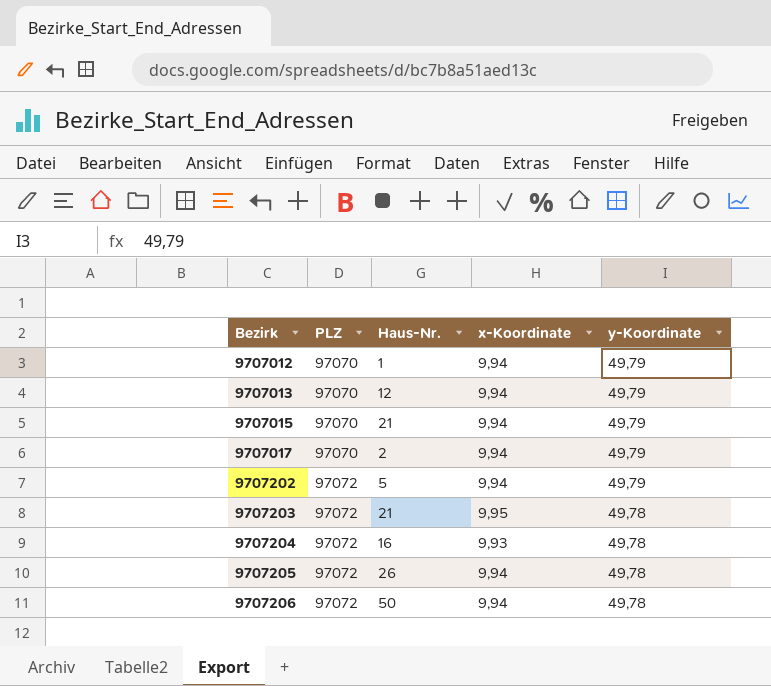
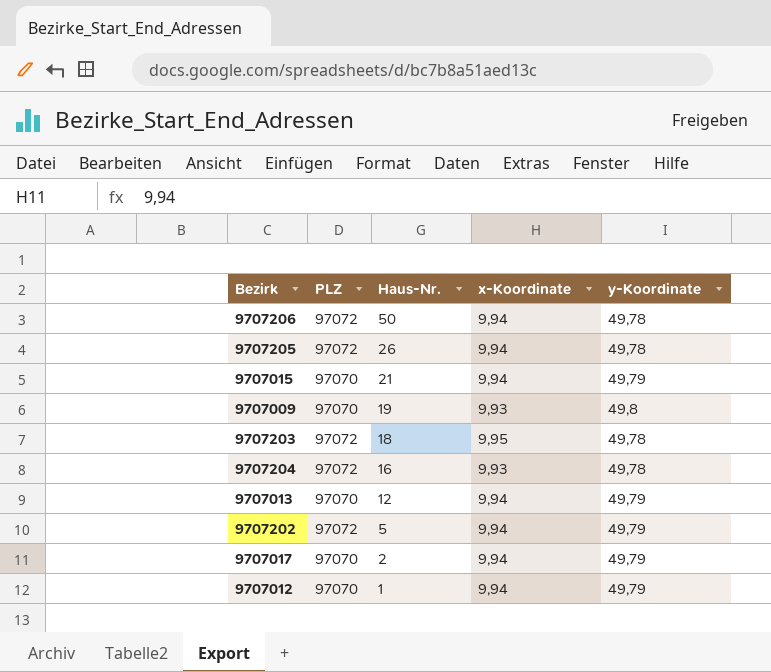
row order: Bezirk ascending -> Haus-Nr. descending
row 9707009: none -> 97070 | 19 | 9,93 | 49,8
9707203 | Haus-Nr.: 21 -> 18

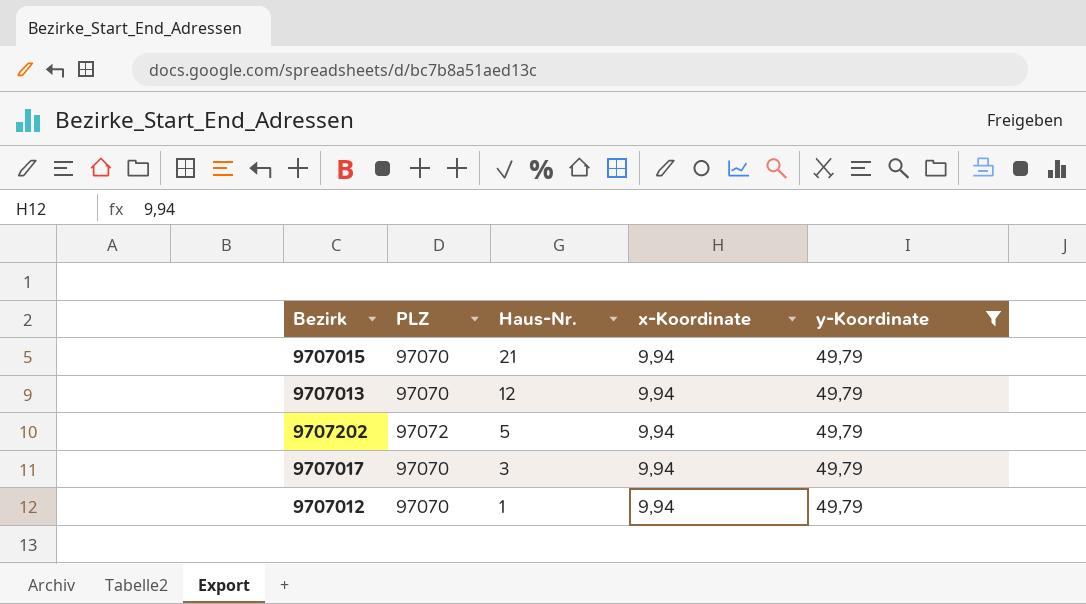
filter: none -> y-Koordinate = 49,79
9707017 | Haus-Nr.: 2 -> 3

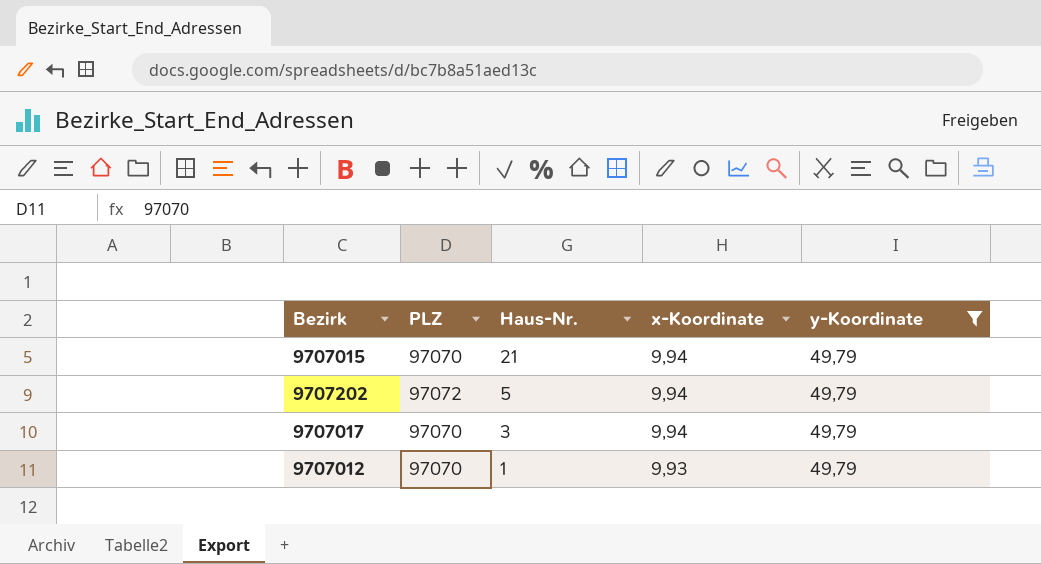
row 9707013: 97070 | 12 | 9,94 | 49,79 -> none
9707012 | x-Koordinate: 9,94 -> 9,93

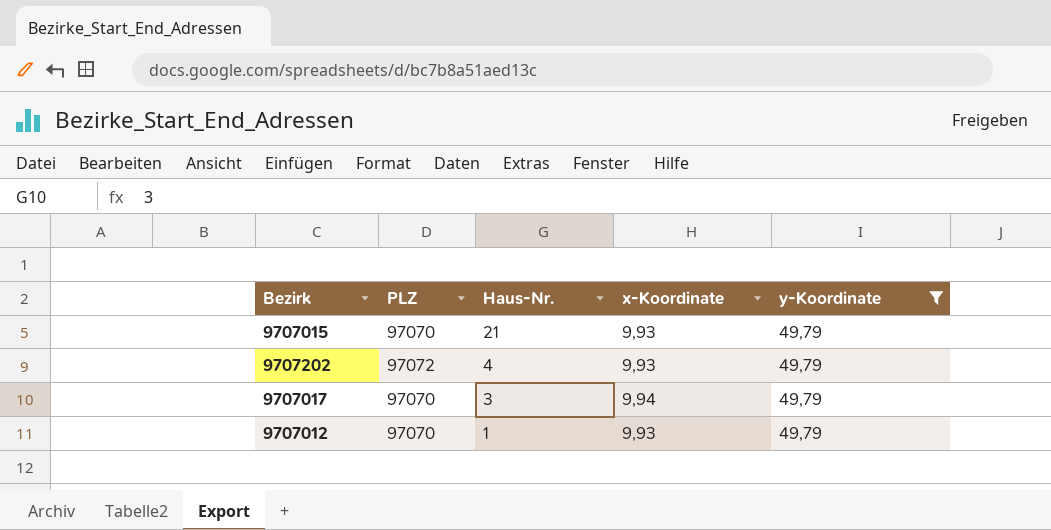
9707015 | x-Koordinate: 9,94 -> 9,93
9707202 | Haus-Nr.: 5 -> 4
9707202 | x-Koordinate: 9,94 -> 9,93

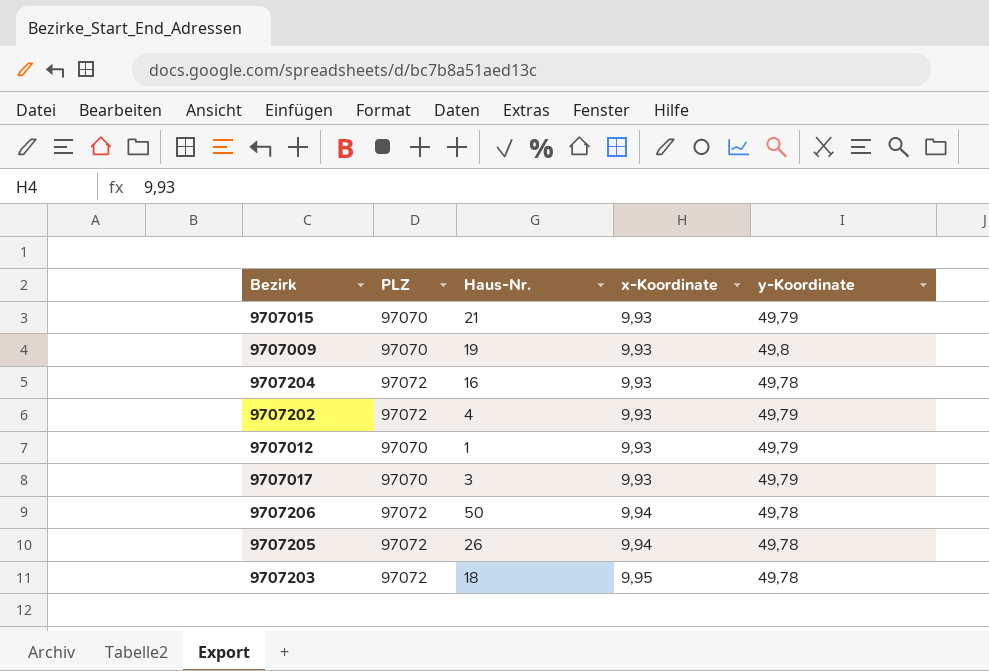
filter: y-Koordinate = 49,79 -> none
row order: Haus-Nr. descending -> x-Koordinate ascending
9707017 | x-Koordinate: 9,94 -> 9,93

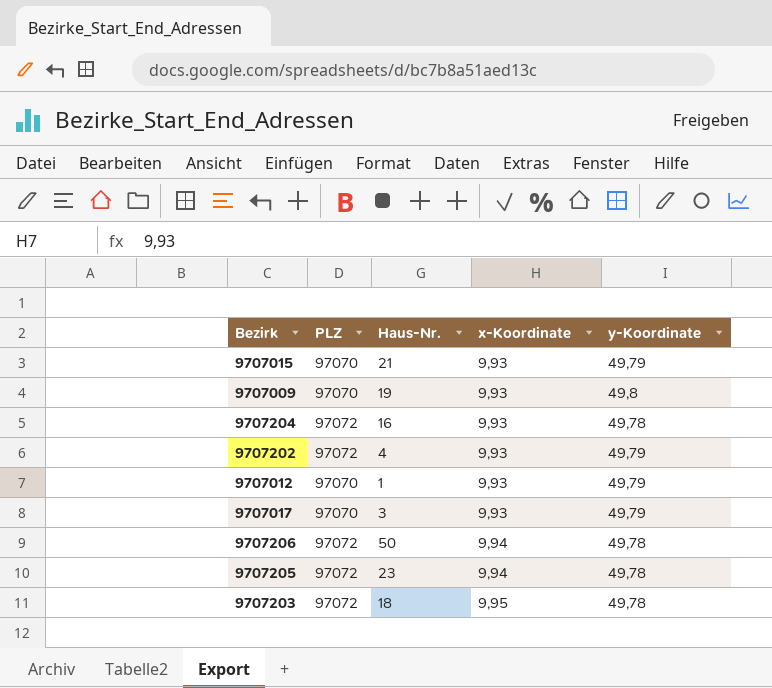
9707205 | Haus-Nr.: 26 -> 23

